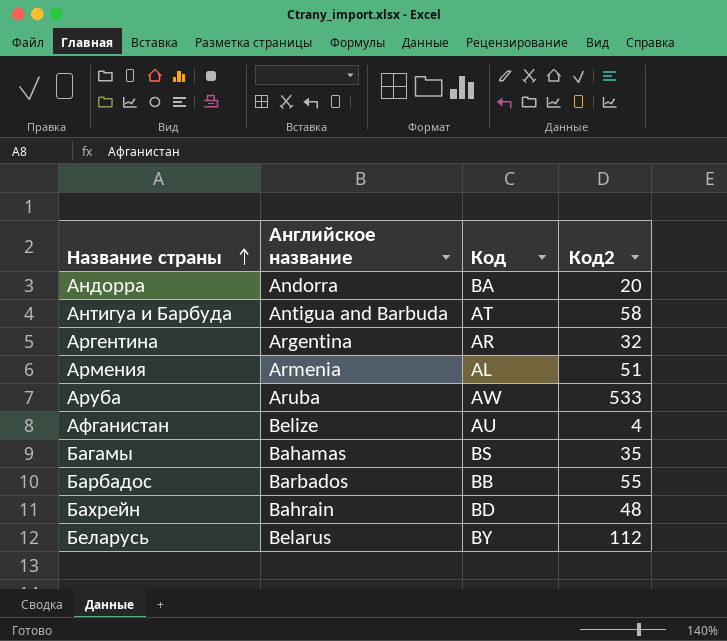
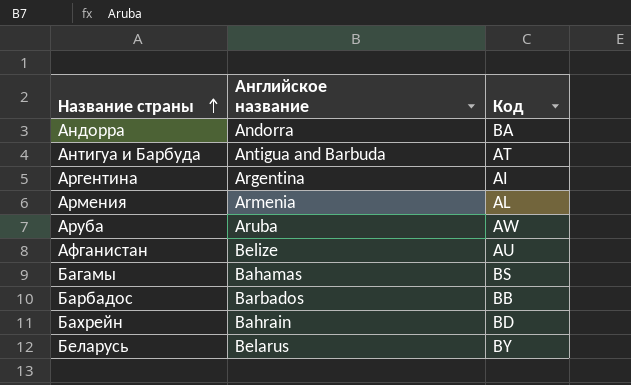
column Код2 | position: 4 -> none
Аргентина | Код: AR -> AI

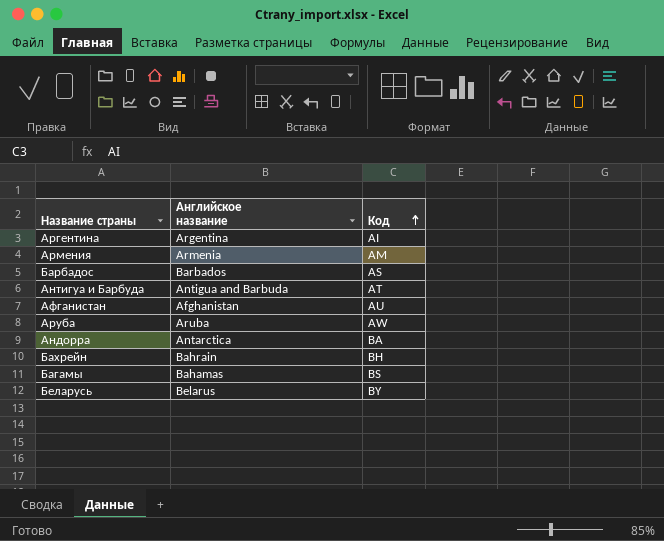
row order: Название страны ascending -> Код ascending
Армения | Код: AL -> AM
Барбадос | Код: BB -> AS
Афганистан | Английское название: Belize -> Afghanistan
Андорра | Английское название: Andorra -> Antarctica
Бахрейн | Код: BD -> BH

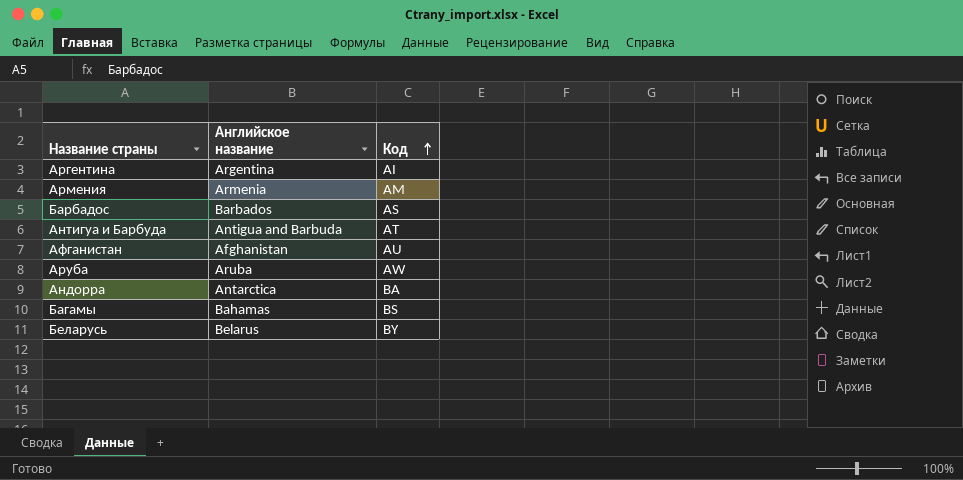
row Бахрейн: Bahrain | BH -> none

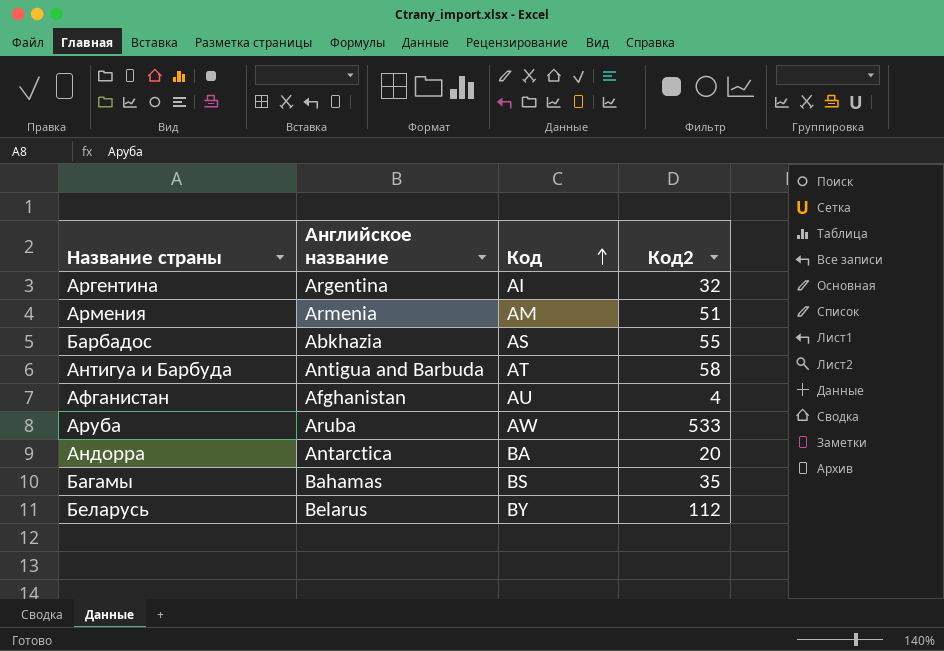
column Код2 | position: none -> 4
Барбадос | Английское название: Barbados -> Abkhazia

